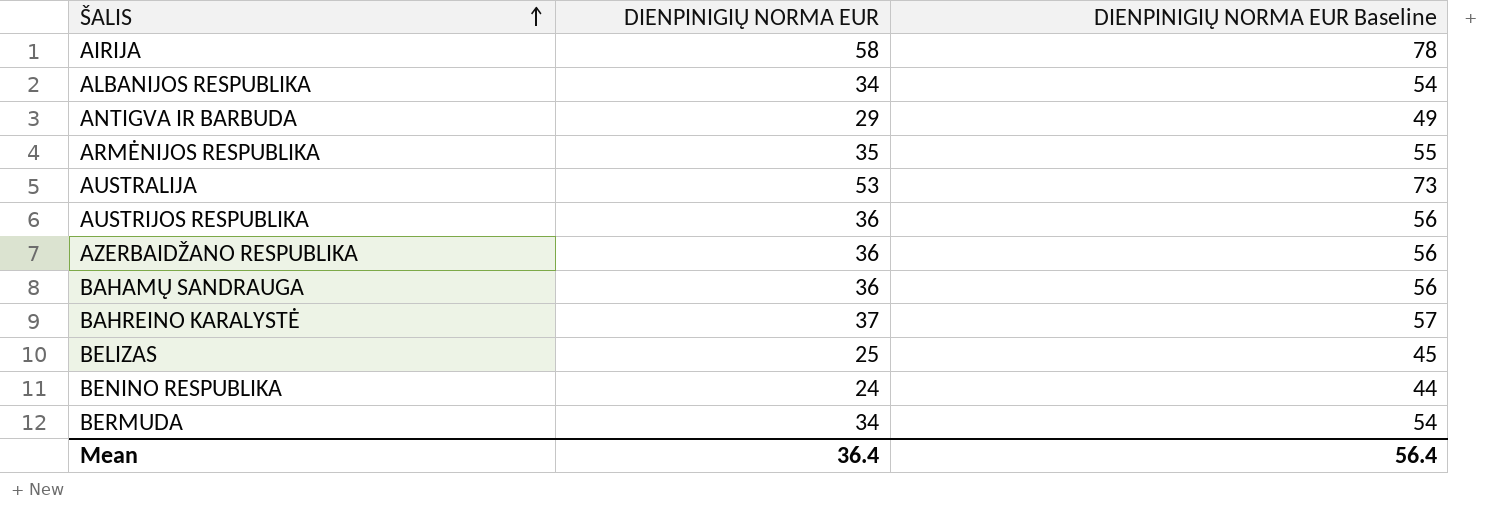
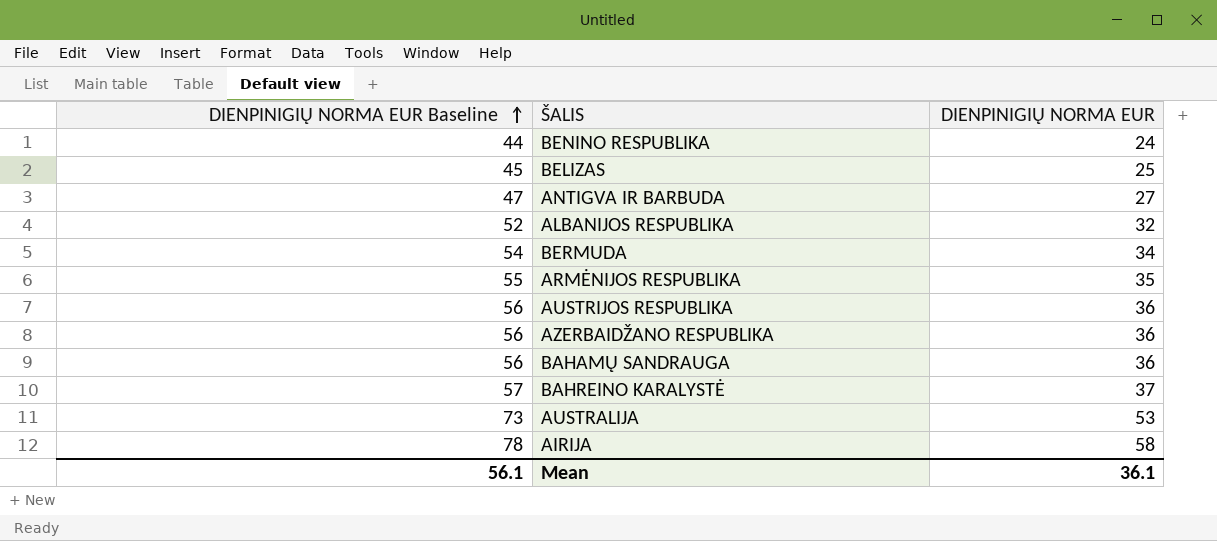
row order: ŠALIS ascending -> DIENPINIGIŲ NORMA EUR Baseline ascending
column DIENPINIGIŲ NORMA EUR Baseline | position: 3 -> 1
ANTIGVA IR BARBUDA | DIENPINIGIŲ NORMA EUR Baseline: 49 -> 47
ANTIGVA IR BARBUDA | DIENPINIGIŲ NORMA EUR: 29 -> 27
ALBANIJOS RESPUBLIKA | DIENPINIGIŲ NORMA EUR Baseline: 54 -> 52
ALBANIJOS RESPUBLIKA | DIENPINIGIŲ NORMA EUR: 34 -> 32
Mean | DIENPINIGIŲ NORMA EUR Baseline: 56.4 -> 56.1
Mean | DIENPINIGIŲ NORMA EUR: 36.4 -> 36.1

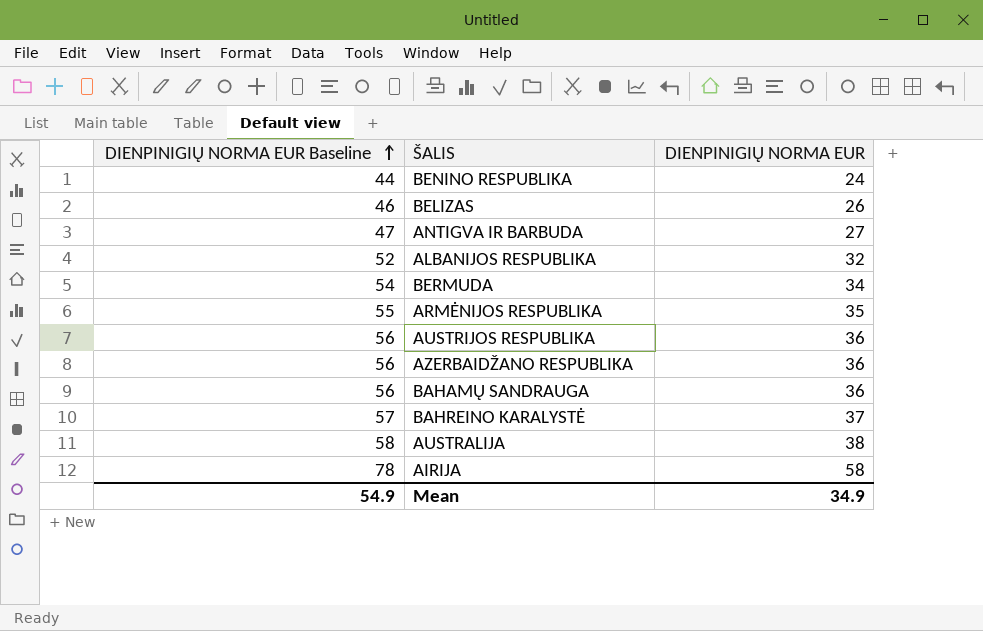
BELIZAS | DIENPINIGIŲ NORMA EUR Baseline: 45 -> 46
BELIZAS | DIENPINIGIŲ NORMA EUR: 25 -> 26
AUSTRALIJA | DIENPINIGIŲ NORMA EUR Baseline: 73 -> 58
AUSTRALIJA | DIENPINIGIŲ NORMA EUR: 53 -> 38
Mean | DIENPINIGIŲ NORMA EUR Baseline: 56.1 -> 54.9
Mean | DIENPINIGIŲ NORMA EUR: 36.1 -> 34.9

